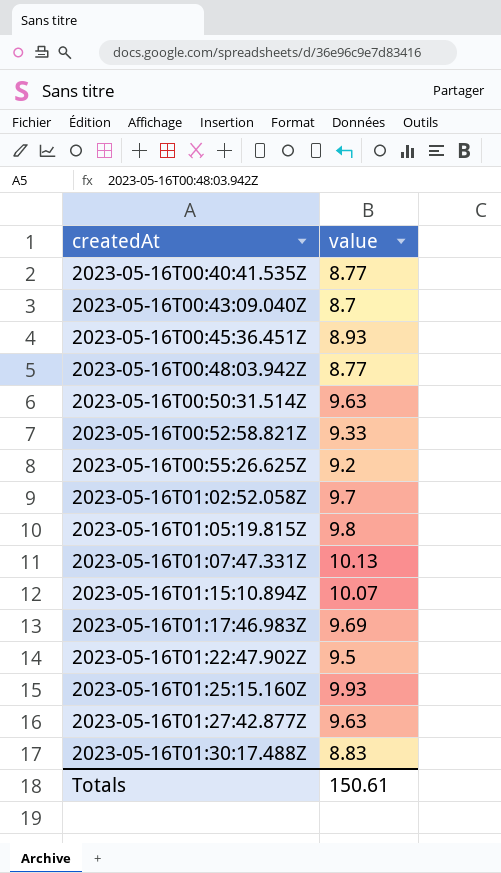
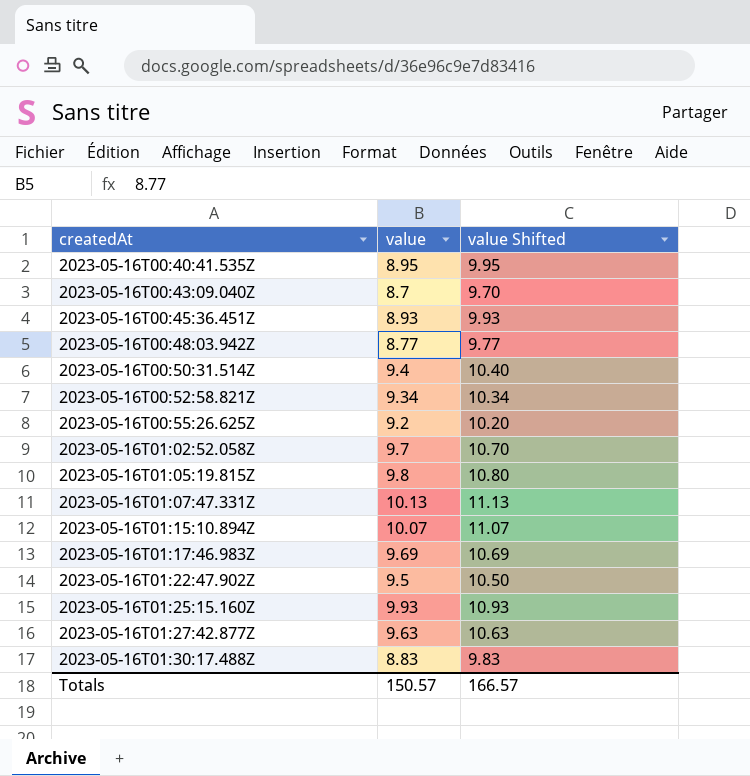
column value Shifted | formula: none -> [value] + 1
2023-05-16T00:40:41.535Z | value: 8.77 -> 8.95
2023-05-16T00:50:31.514Z | value: 9.63 -> 9.4
2023-05-16T00:52:58.821Z | value: 9.33 -> 9.34
Totals | value: 150.61 -> 150.57

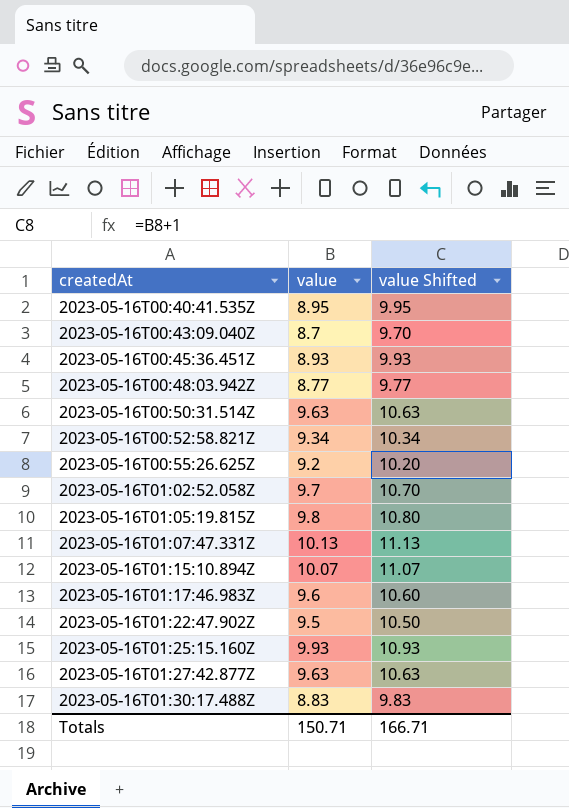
2023-05-16T00:50:31.514Z | value: 9.4 -> 9.63
2023-05-16T00:50:31.514Z | value Shifted: 10.40 -> 10.63
2023-05-16T01:17:46.983Z | value: 9.69 -> 9.6
2023-05-16T01:17:46.983Z | value Shifted: 10.69 -> 10.60
Totals | value: 150.57 -> 150.71
Totals | value Shifted: 166.57 -> 166.71

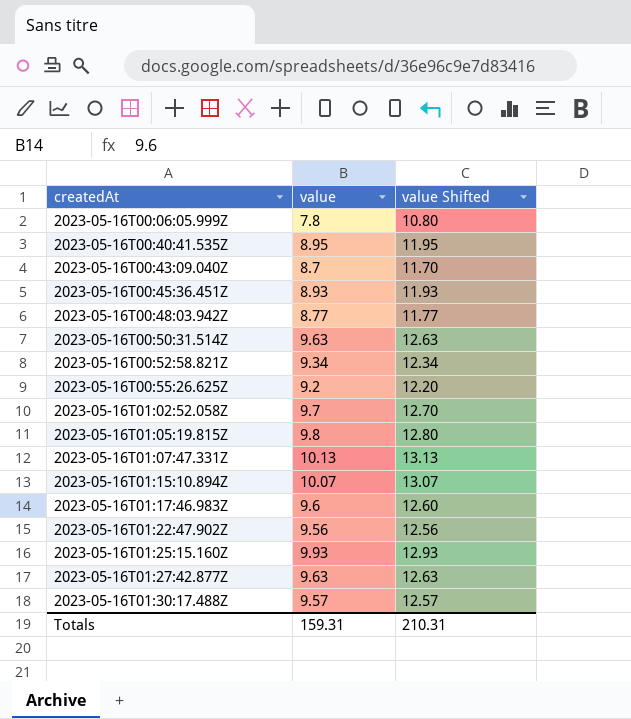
column value Shifted | formula: [value] + 1 -> [value] + 3
row 2023-05-16T00:06:05.999Z: none -> 7.8 | 10.80
2023-05-16T01:22:47.902Z | value: 9.5 -> 9.56
2023-05-16T01:30:17.488Z | value: 8.83 -> 9.57
Totals | value: 150.71 -> 159.31
Totals | value Shifted: 166.71 -> 210.31

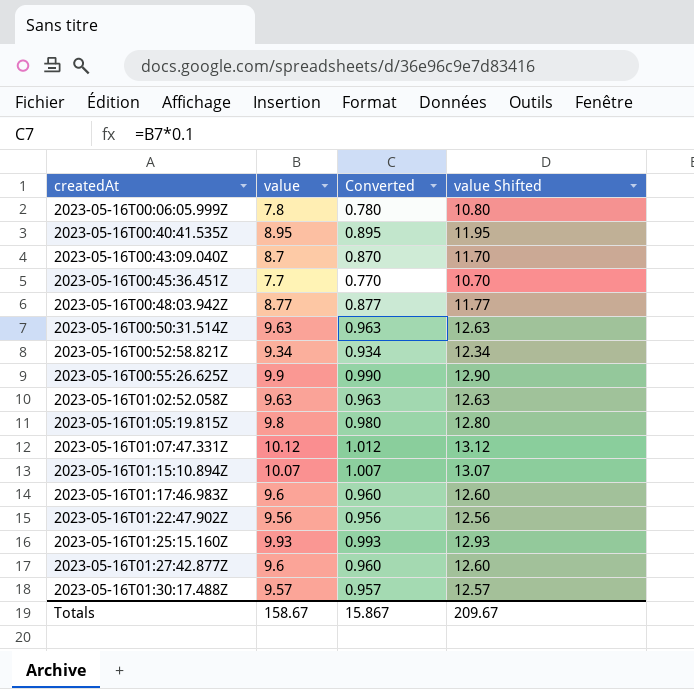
column Converted | formula: none -> [value] * 0.1
2023-05-16T00:45:36.451Z | value: 8.93 -> 7.7
2023-05-16T00:45:36.451Z | value Shifted: 11.93 -> 10.70
2023-05-16T00:55:26.625Z | value: 9.2 -> 9.9
2023-05-16T00:55:26.625Z | value Shifted: 12.20 -> 12.90
2023-05-16T01:02:52.058Z | value: 9.7 -> 9.63
2023-05-16T01:02:52.058Z | value Shifted: 12.70 -> 12.63
2023-05-16T01:07:47.331Z | value: 10.13 -> 10.12
2023-05-16T01:07:47.331Z | value Shifted: 13.13 -> 13.12
2023-05-16T01:27:42.877Z | value: 9.63 -> 9.6
2023-05-16T01:27:42.877Z | value Shifted: 12.63 -> 12.60
Totals | value: 159.31 -> 158.67
Totals | value Shifted: 210.31 -> 209.67

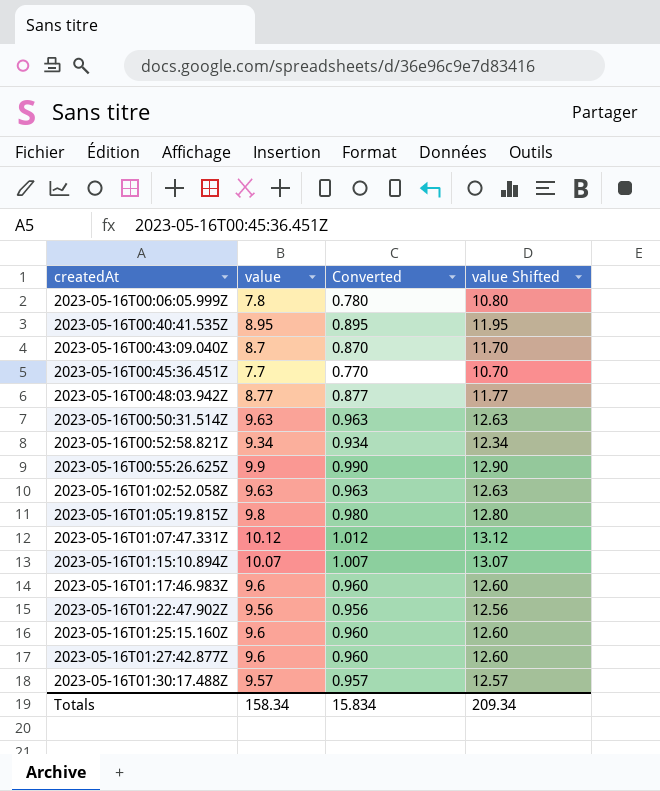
2023-05-16T01:25:15.160Z | value: 9.93 -> 9.6
2023-05-16T01:25:15.160Z | Converted: 0.993 -> 0.960
2023-05-16T01:25:15.160Z | value Shifted: 12.93 -> 12.60
Totals | value: 158.67 -> 158.34
Totals | Converted: 15.867 -> 15.834
Totals | value Shifted: 209.67 -> 209.34

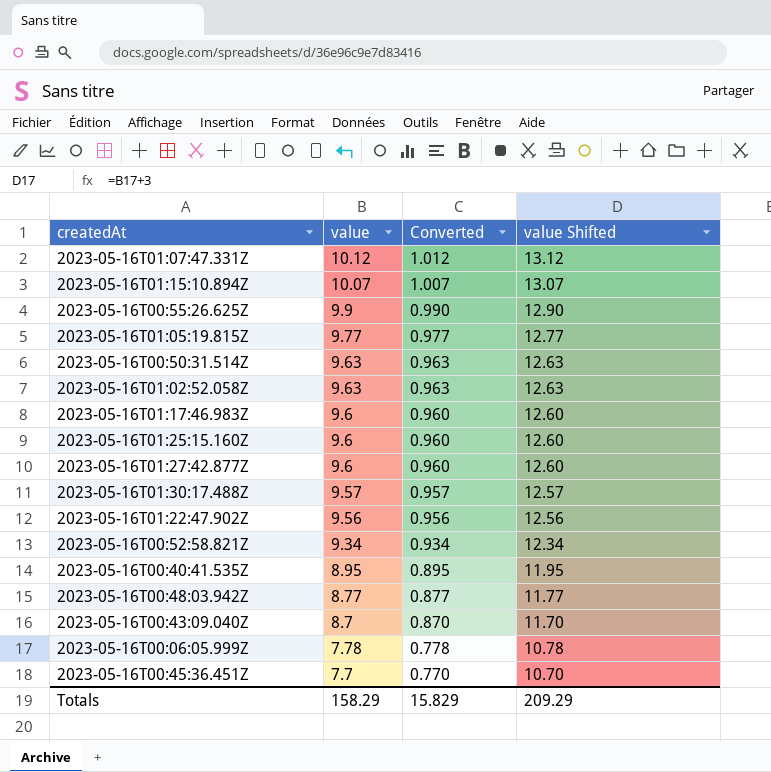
row order: createdAt ascending -> value descending
2023-05-16T01:05:19.815Z | value: 9.8 -> 9.77
2023-05-16T01:05:19.815Z | Converted: 0.980 -> 0.977
2023-05-16T01:05:19.815Z | value Shifted: 12.80 -> 12.77
2023-05-16T00:06:05.999Z | value: 7.8 -> 7.78
2023-05-16T00:06:05.999Z | Converted: 0.780 -> 0.778
2023-05-16T00:06:05.999Z | value Shifted: 10.80 -> 10.78
Totals | value: 158.34 -> 158.29
Totals | Converted: 15.834 -> 15.829
Totals | value Shifted: 209.34 -> 209.29

